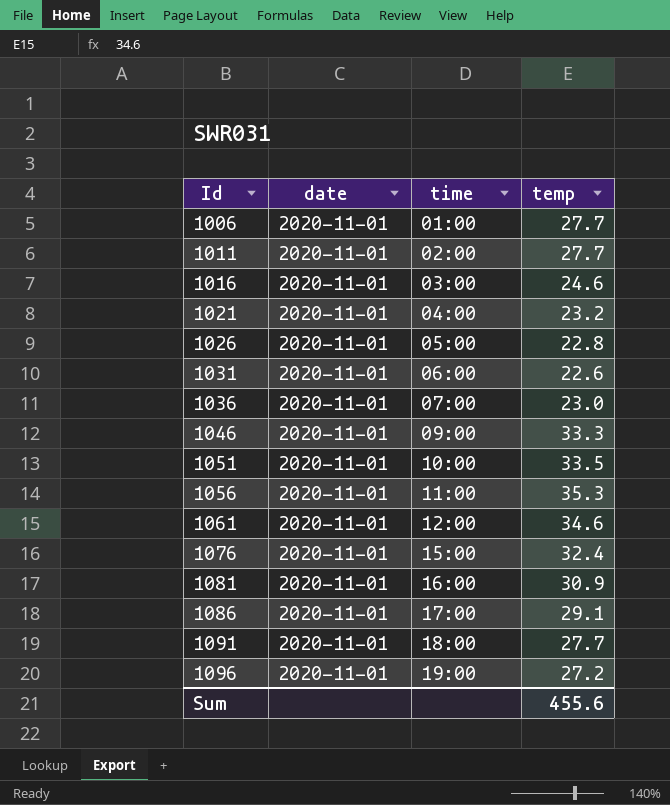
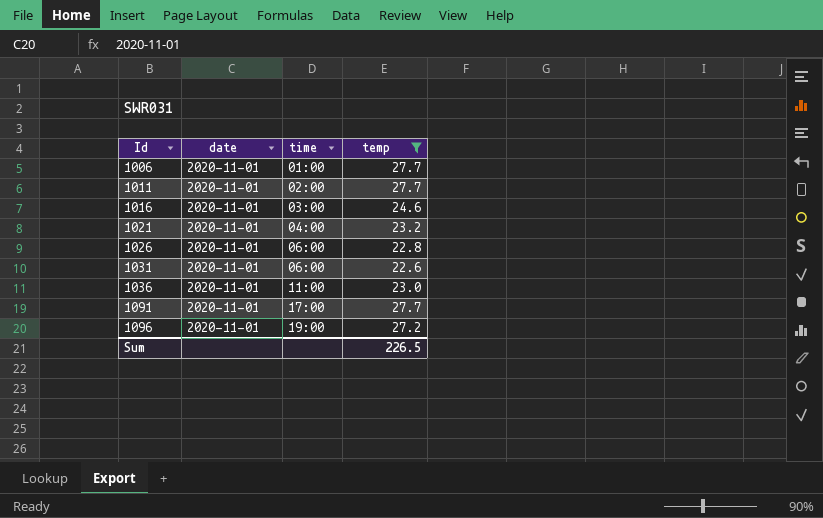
filter: none -> temp <= 27.7
1026 | time: 05:00 -> 06:00
1036 | time: 07:00 -> 11:00
1091 | time: 18:00 -> 17:00
Sum | temp: 455.6 -> 226.5

